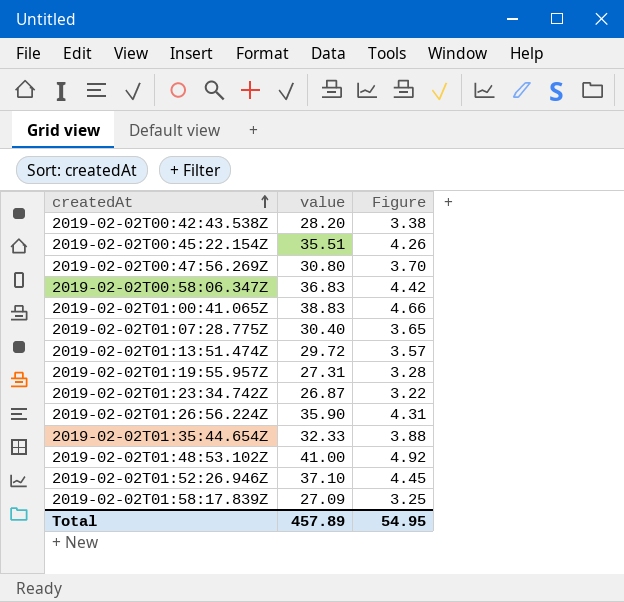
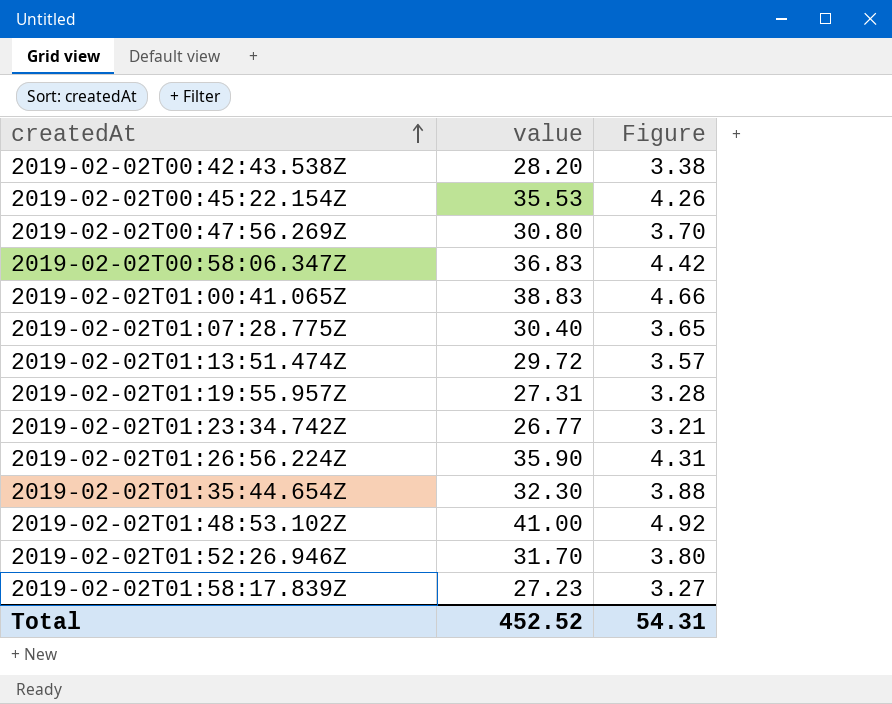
2019-02-02T00:45:22.154Z | value: 35.51 -> 35.53
2019-02-02T01:23:34.742Z | value: 26.87 -> 26.77
2019-02-02T01:23:34.742Z | Figure: 3.22 -> 3.21
2019-02-02T01:35:44.654Z | value: 32.33 -> 32.30
2019-02-02T01:52:26.946Z | value: 37.10 -> 31.70
2019-02-02T01:52:26.946Z | Figure: 4.45 -> 3.80
2019-02-02T01:58:17.839Z | value: 27.09 -> 27.23
2019-02-02T01:58:17.839Z | Figure: 3.25 -> 3.27
Total | value: 457.89 -> 452.52
Total | Figure: 54.95 -> 54.31

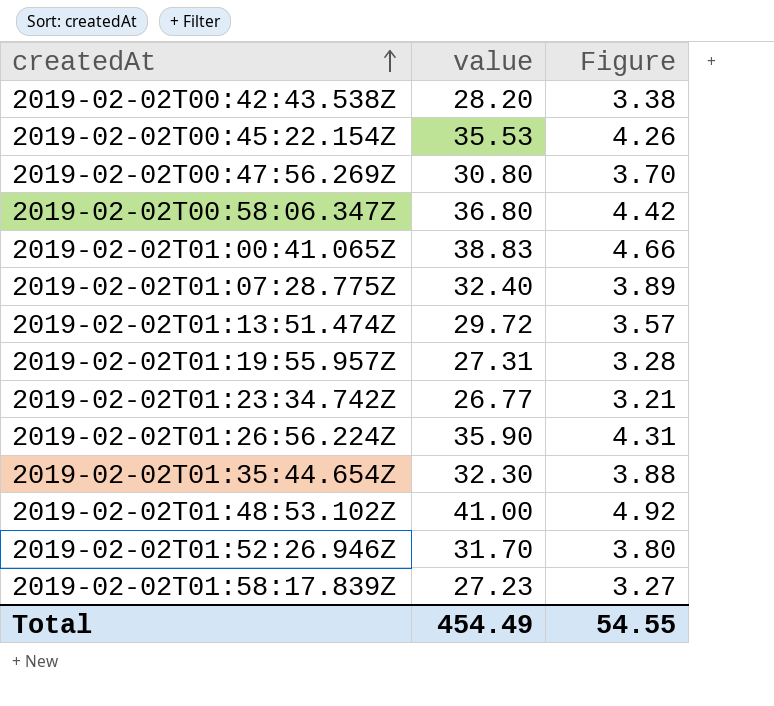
2019-02-02T00:58:06.347Z | value: 36.83 -> 36.80
2019-02-02T01:07:28.775Z | value: 30.40 -> 32.40
2019-02-02T01:07:28.775Z | Figure: 3.65 -> 3.89
Total | value: 452.52 -> 454.49
Total | Figure: 54.31 -> 54.55

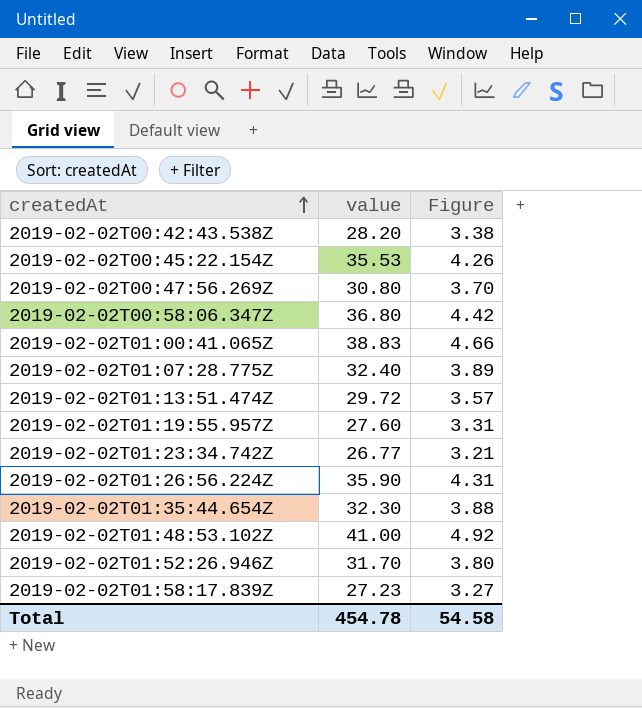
2019-02-02T01:19:55.957Z | value: 27.31 -> 27.60
2019-02-02T01:19:55.957Z | Figure: 3.28 -> 3.31
Total | value: 454.49 -> 454.78
Total | Figure: 54.55 -> 54.58

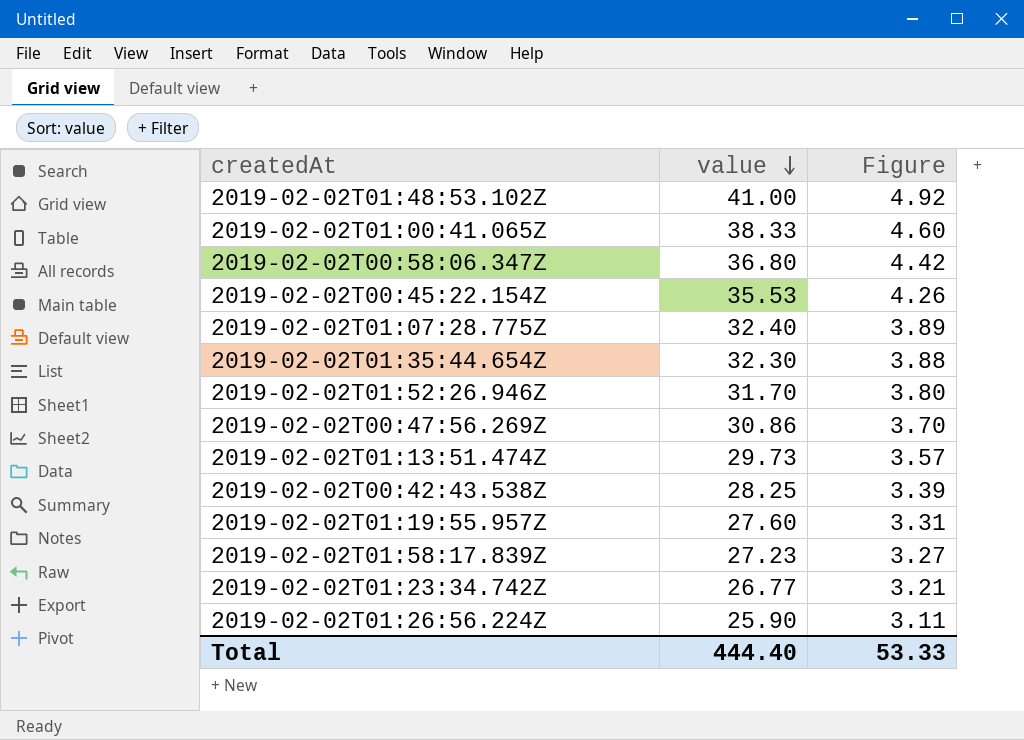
row order: createdAt ascending -> value descending
2019-02-02T01:00:41.065Z | value: 38.83 -> 38.33
2019-02-02T01:00:41.065Z | Figure: 4.66 -> 4.60
2019-02-02T00:47:56.269Z | value: 30.80 -> 30.86
2019-02-02T01:13:51.474Z | value: 29.72 -> 29.73
2019-02-02T00:42:43.538Z | value: 28.20 -> 28.25
2019-02-02T00:42:43.538Z | Figure: 3.38 -> 3.39
2019-02-02T01:26:56.224Z | value: 35.90 -> 25.90
2019-02-02T01:26:56.224Z | Figure: 4.31 -> 3.11
Total | value: 454.78 -> 444.40
Total | Figure: 54.58 -> 53.33

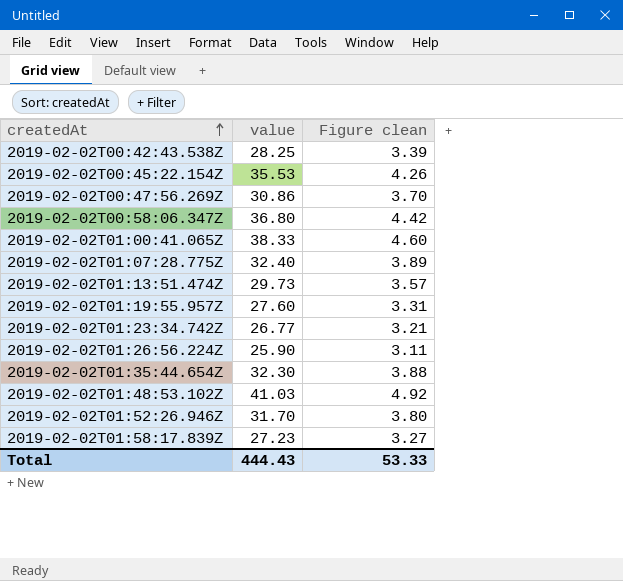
row order: value descending -> createdAt ascending
column name: Figure -> Figure clean
2019-02-02T01:48:53.102Z | value: 41.00 -> 41.03
Total | value: 444.40 -> 444.43

